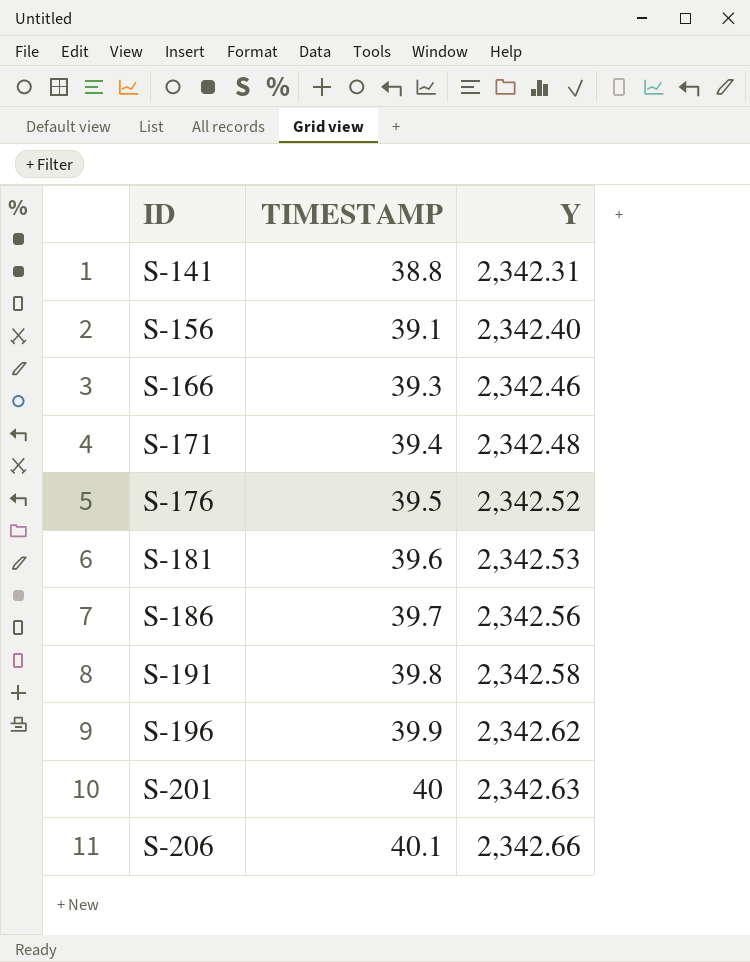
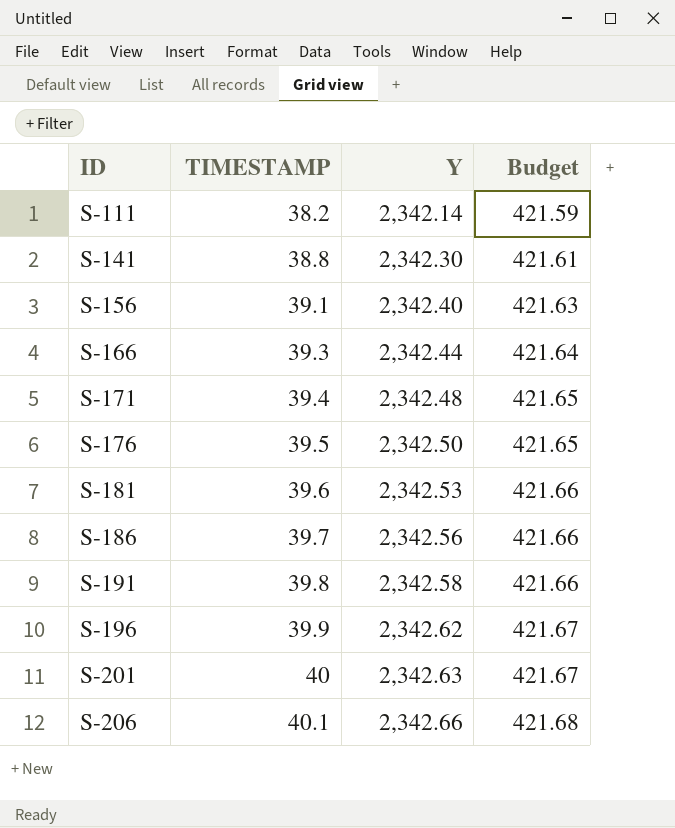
column Budget | formula: none -> [Y] * 0.18
row S-111: none -> 38.2 | 2,342.14 | 421.59
S-141 | Y: 2,342.31 -> 2,342.30
S-166 | Y: 2,342.46 -> 2,342.44
S-176 | Y: 2,342.52 -> 2,342.50

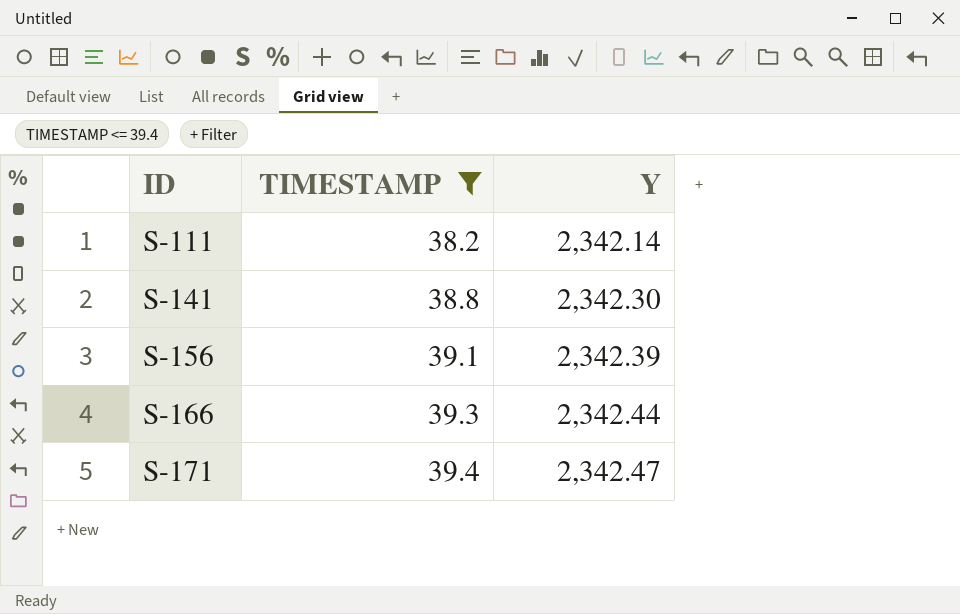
filter: none -> TIMESTAMP <= 39.4
column Budget | formula: [Y] * 0.18 -> none
S-156 | Y: 2,342.40 -> 2,342.39
S-171 | Y: 2,342.48 -> 2,342.47

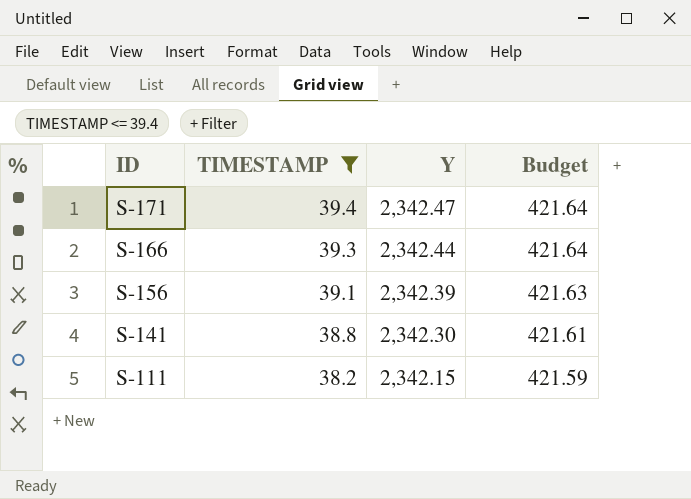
row order: ID ascending -> ID descending
column Budget | formula: none -> [Y] * 0.18
S-111 | Y: 2,342.14 -> 2,342.15

